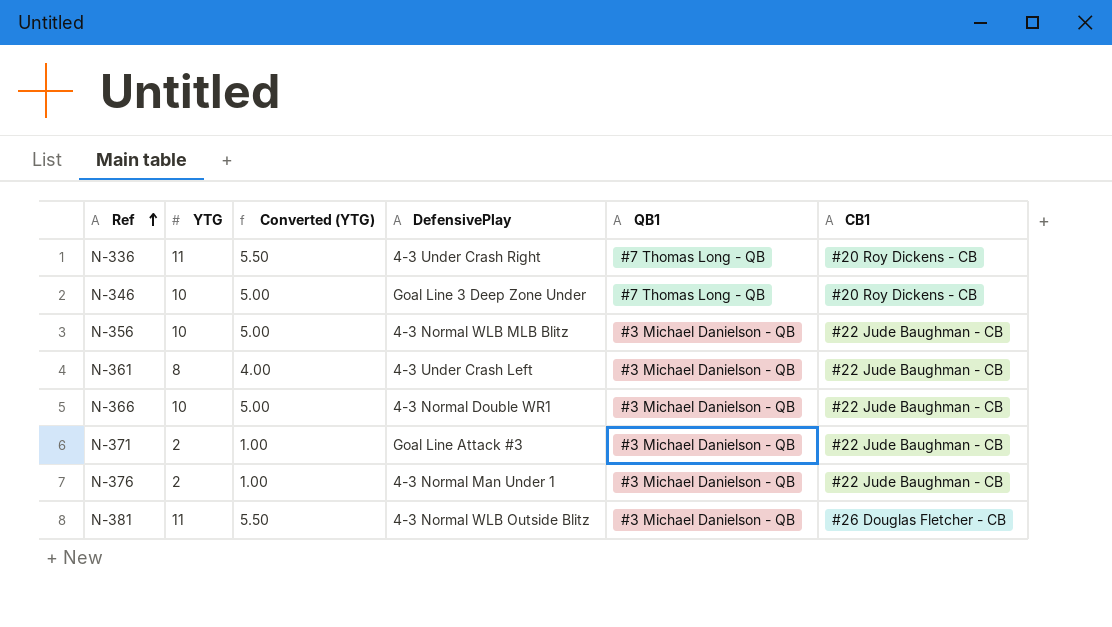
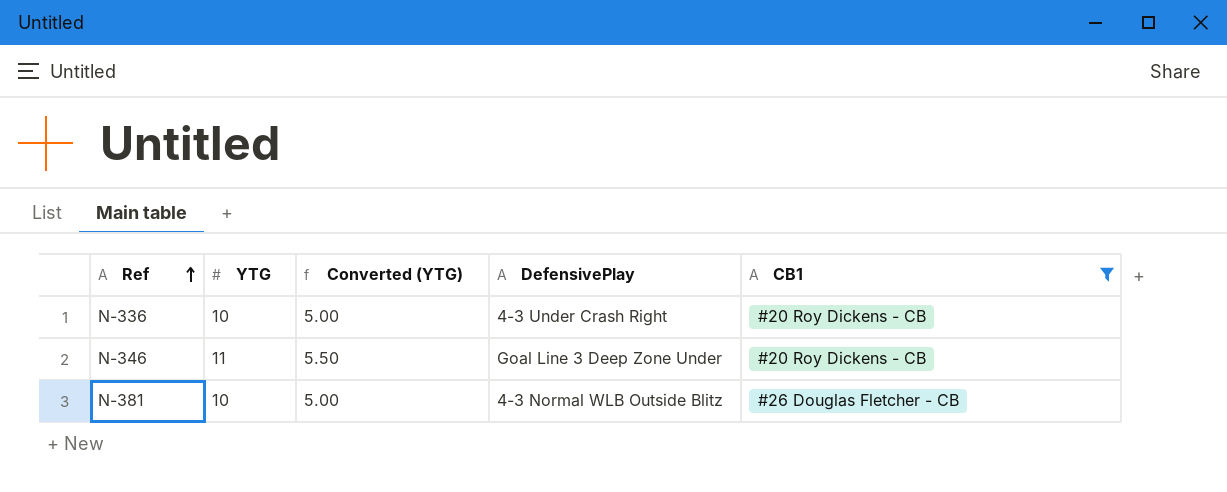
filter: none -> CB1 != #22 Jude Baughman - CB
column QB1 | position: 5 -> none
N-336 | YTG: 11 -> 10
N-336 | Converted (YTG): 5.50 -> 5.00
N-346 | YTG: 10 -> 11
N-346 | Converted (YTG): 5.00 -> 5.50
N-381 | YTG: 11 -> 10
N-381 | Converted (YTG): 5.50 -> 5.00

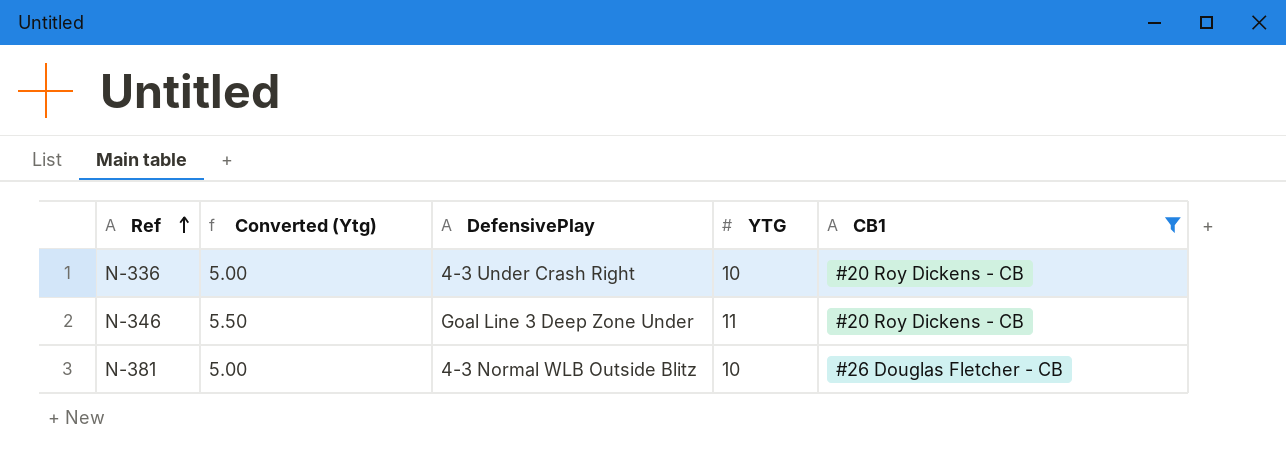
column name: Converted (YTG) -> Converted (Ytg)
column YTG | position: 2 -> 4

